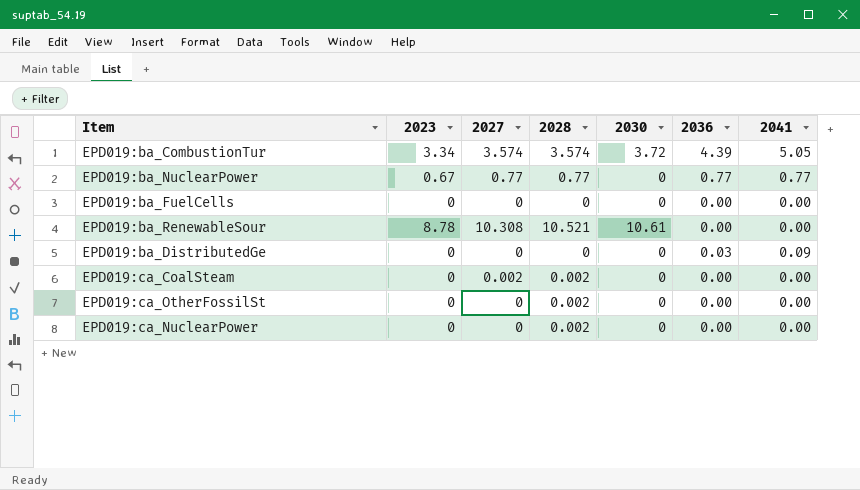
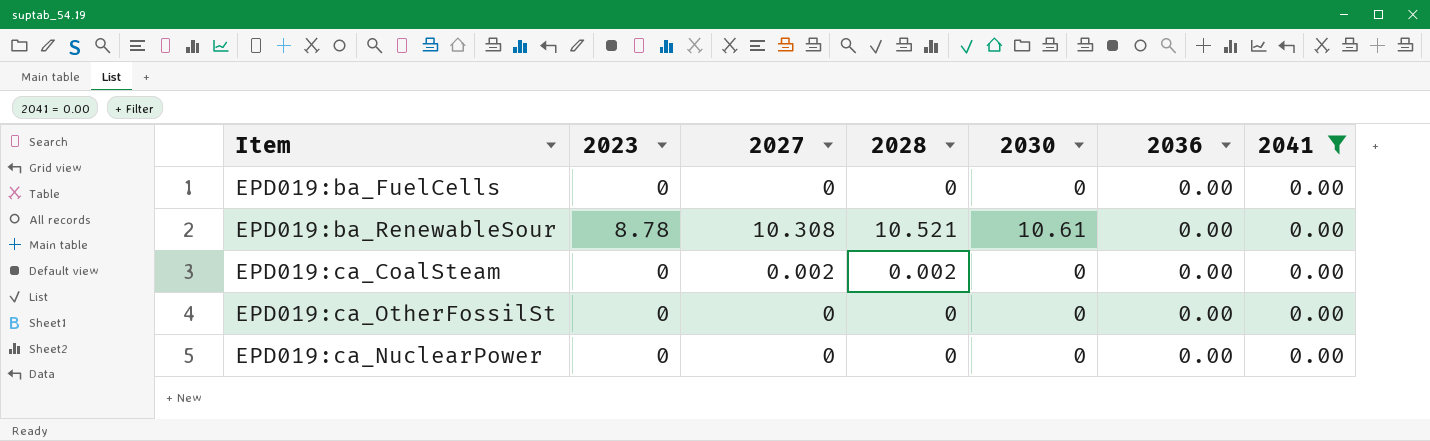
filter: none -> 2041 = 0.00
EPD019:ca_OtherFossilSt | 2028: 0.002 -> 0
EPD019:ca_NuclearPower | 2028: 0.002 -> 0

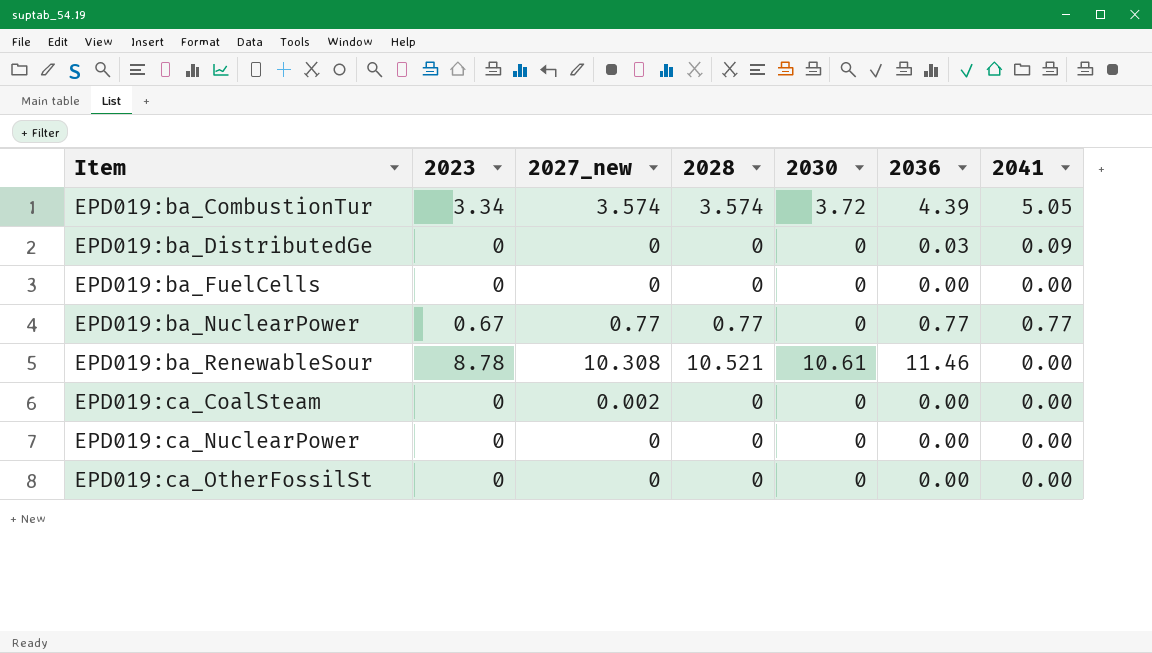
filter: 2041 = 0.00 -> none
row order: none -> Item ascending
column name: 2027 -> 2027_new
EPD019:ba_RenewableSour | 2036: 0.00 -> 11.46
EPD019:ca_CoalSteam | 2028: 0.002 -> 0

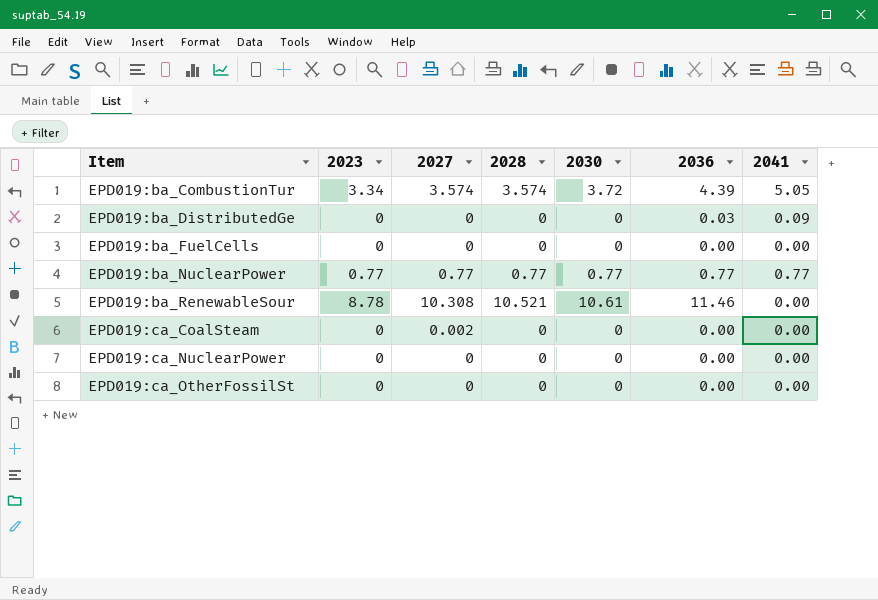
column name: 2027_new -> 2027
EPD019:ba_NuclearPower | 2023: 0.67 -> 0.77
EPD019:ba_NuclearPower | 2030: 0 -> 0.77

